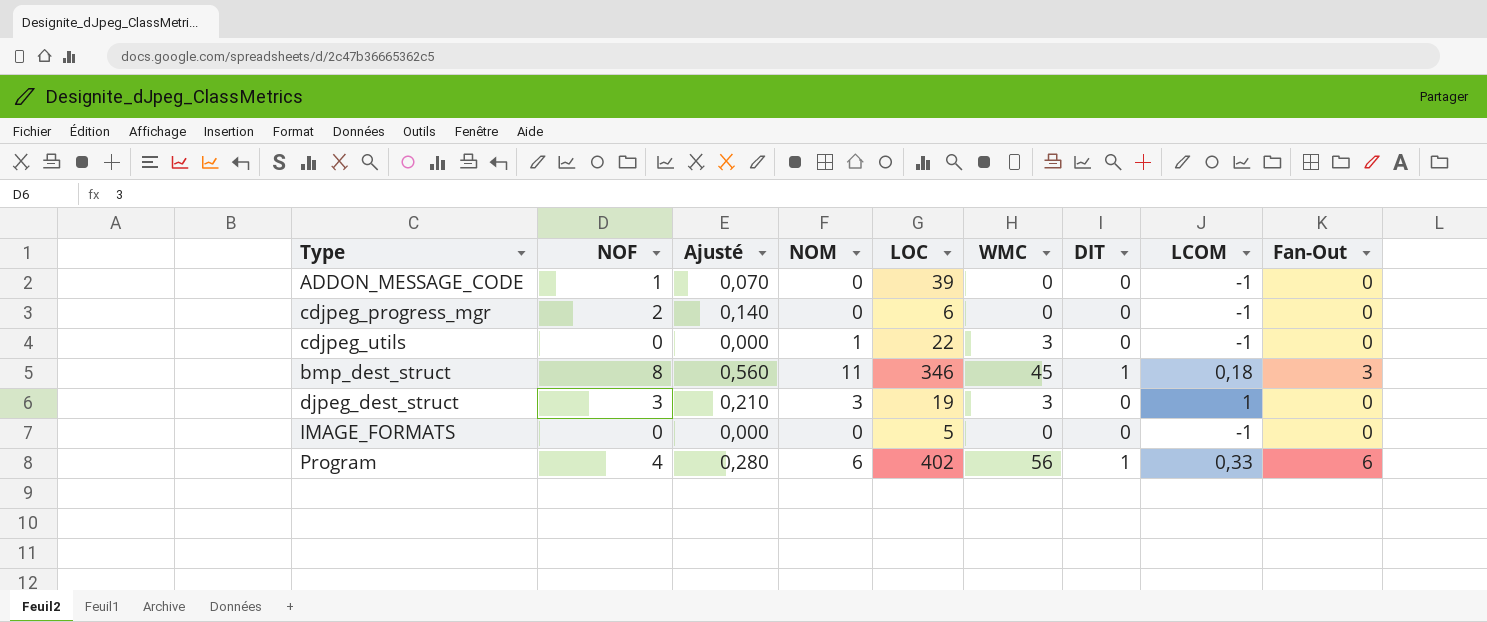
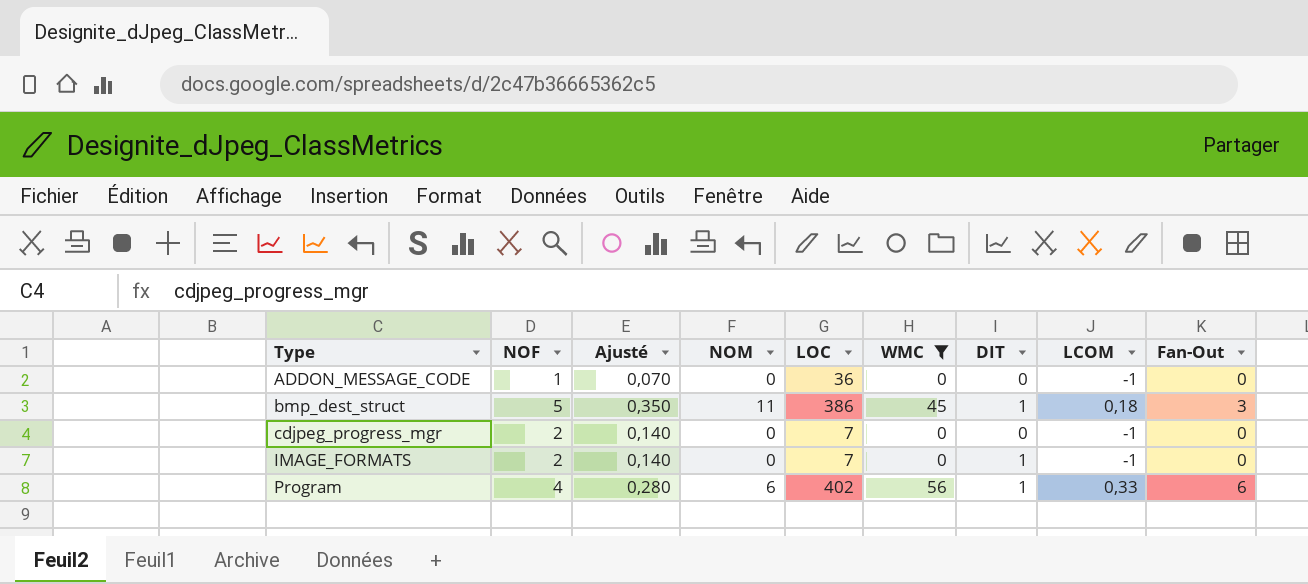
filter: none -> WMC != 3
row order: none -> Type ascending
ADDON_MESSAGE_CODE | LOC: 39 -> 36
bmp_dest_struct | NOF: 8 -> 5
bmp_dest_struct | Ajusté: 0,560 -> 0,350
bmp_dest_struct | LOC: 346 -> 386
cdjpeg_progress_mgr | LOC: 6 -> 7
IMAGE_FORMATS | NOF: 0 -> 2
IMAGE_FORMATS | Ajusté: 0,000 -> 0,140
IMAGE_FORMATS | LOC: 5 -> 7
IMAGE_FORMATS | DIT: 0 -> 1

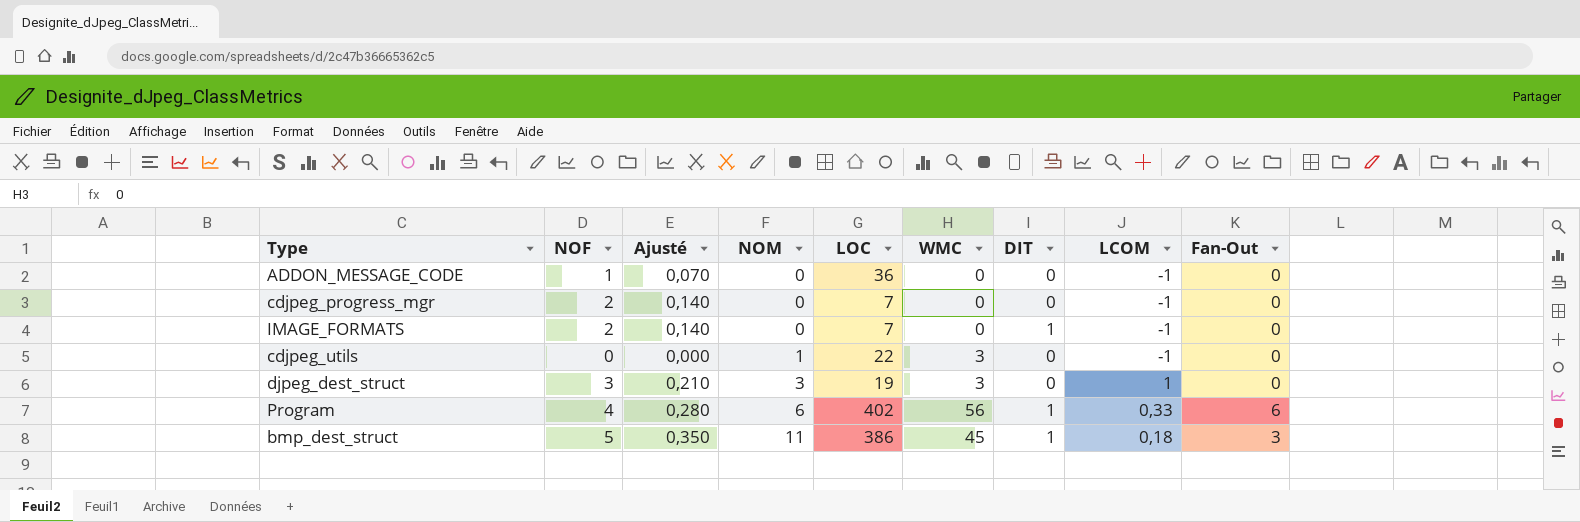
filter: WMC != 3 -> none
row order: Type ascending -> NOM ascending

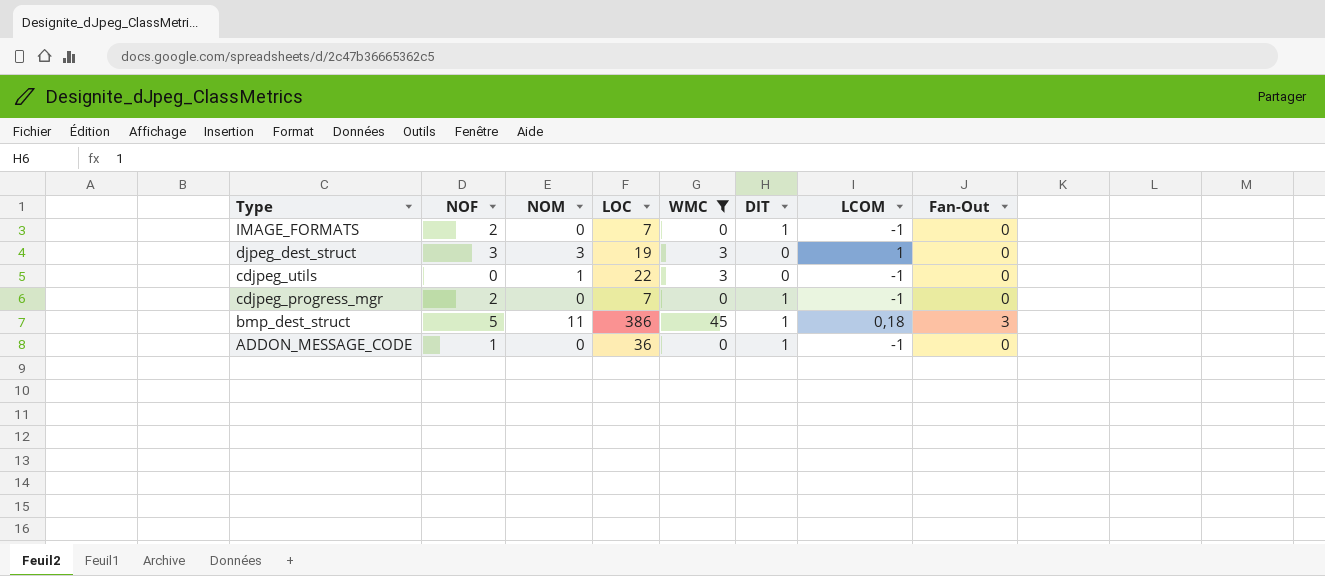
filter: none -> WMC != 56
row order: NOM ascending -> Type descending
column Ajusté | formula: [NOF] * 0,07 -> none
cdjpeg_progress_mgr | DIT: 0 -> 1
ADDON_MESSAGE_CODE | DIT: 0 -> 1

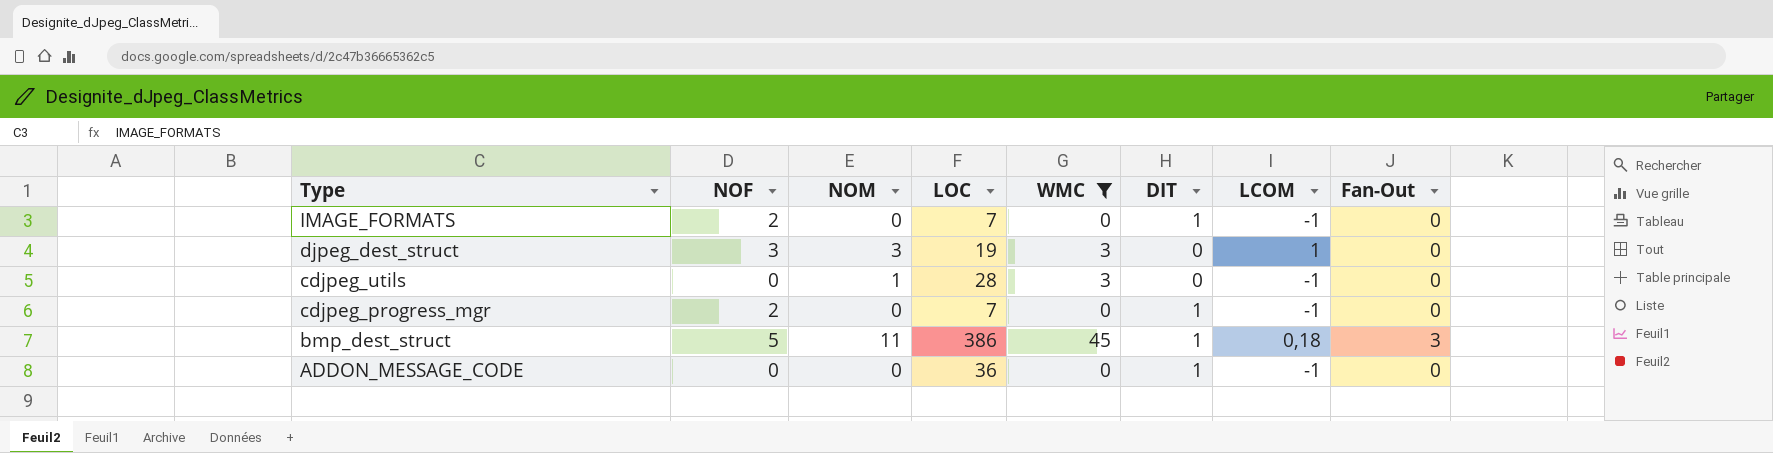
cdjpeg_utils | LOC: 22 -> 28
ADDON_MESSAGE_CODE | NOF: 1 -> 0

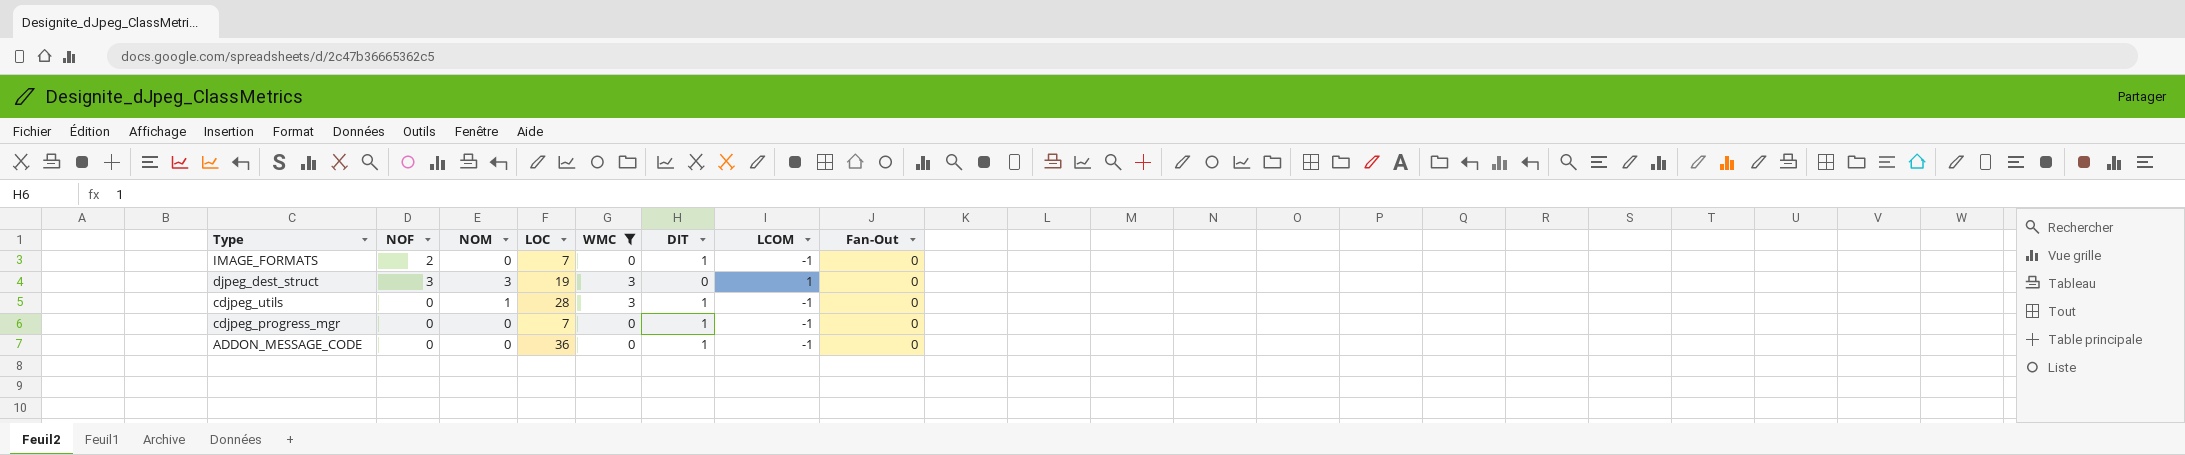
row bmp_dest_struct: 5 | 11 | 386 | 45 | 1 | 0,18 | 3 -> none
cdjpeg_utils | DIT: 0 -> 1
cdjpeg_progress_mgr | NOF: 2 -> 0

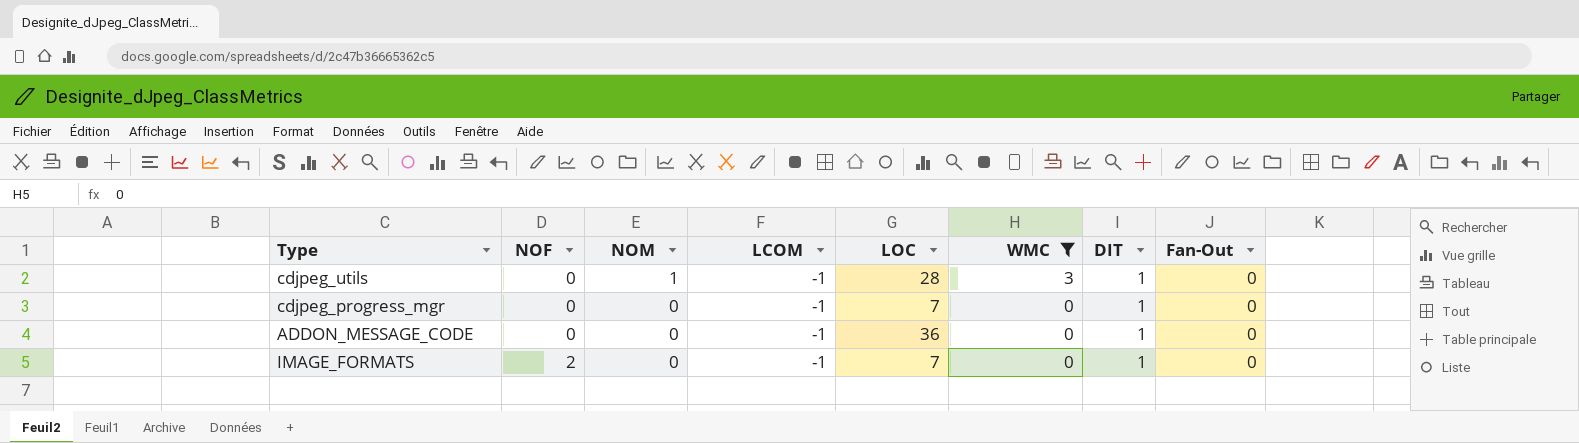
row order: Type descending -> NOF ascending
column LCOM | position: 7 -> 4
row djpeg_dest_struct: 3 | 3 | 19 | 3 | 0 | 1 | 0 -> none

